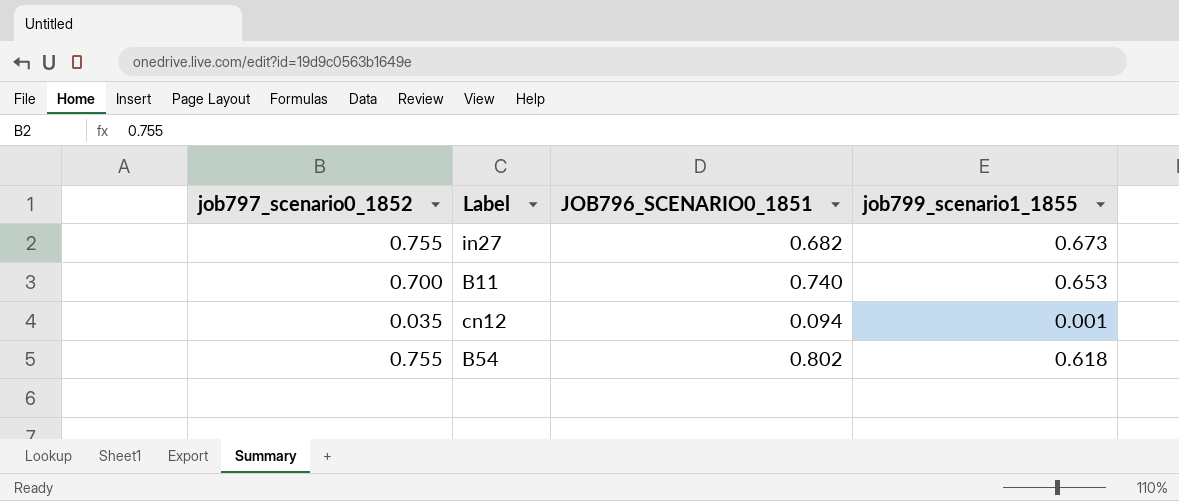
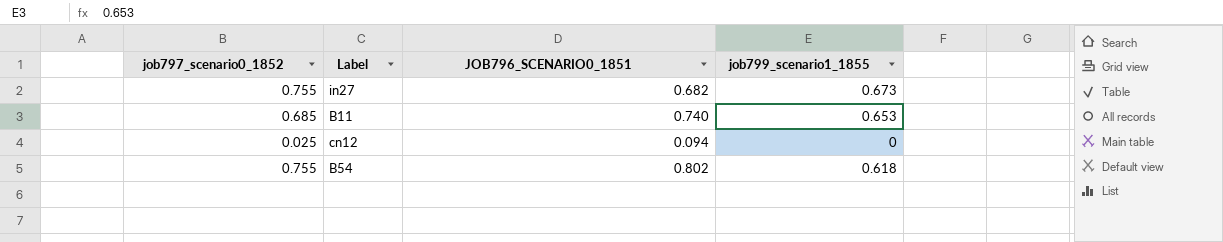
B11 | job797_scenario0_1852: 0.700 -> 0.685
cn12 | job797_scenario0_1852: 0.035 -> 0.025
cn12 | job799_scenario1_1855: 0.001 -> 0

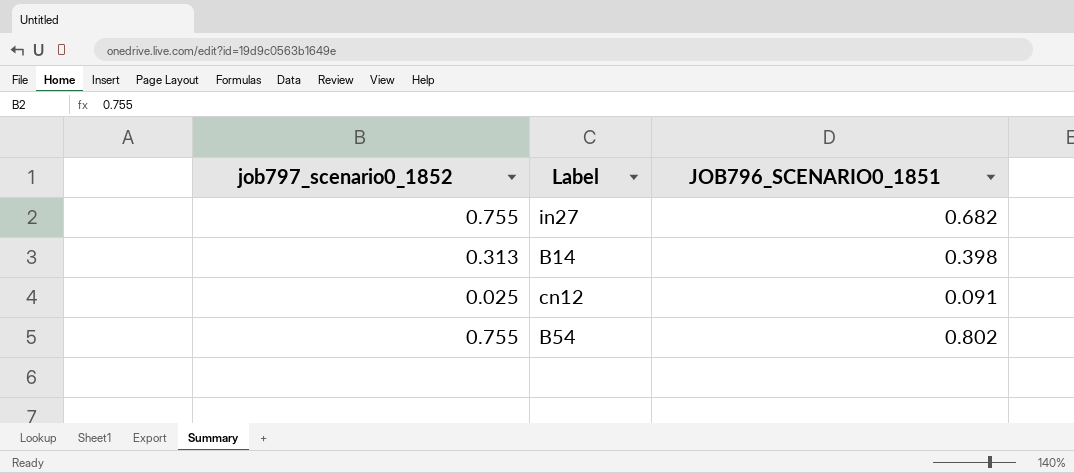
column job799_scenario1_1855 | position: 4 -> none
row B11: 0.685 | 0.740 | 0.653 -> none
row B14: none -> 0.313 | 0.398
cn12 | JOB796_SCENARIO0_1851: 0.094 -> 0.091

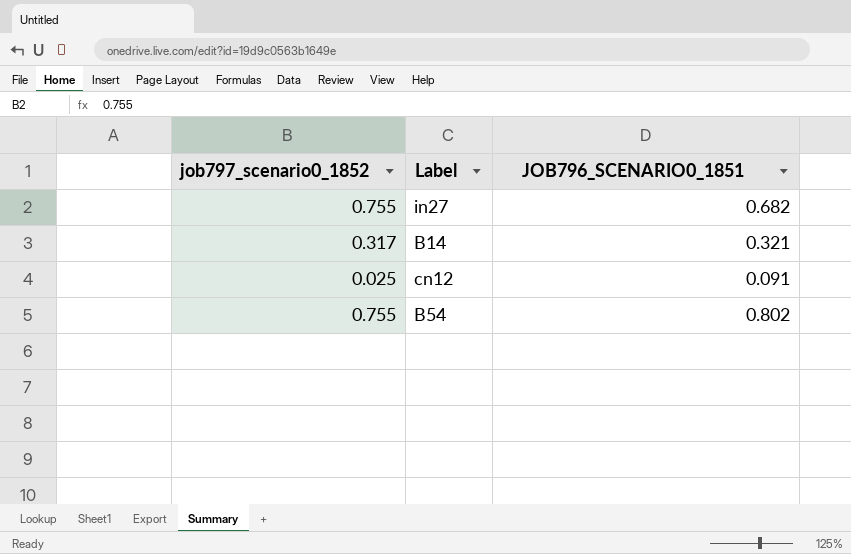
B14 | job797_scenario0_1852: 0.313 -> 0.317
B14 | JOB796_SCENARIO0_1851: 0.398 -> 0.321

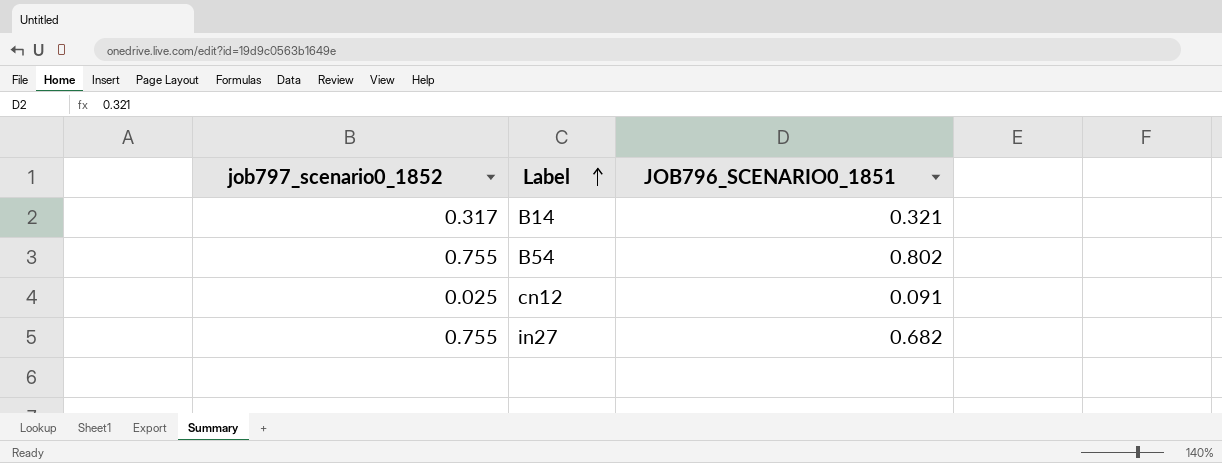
row order: none -> Label ascending

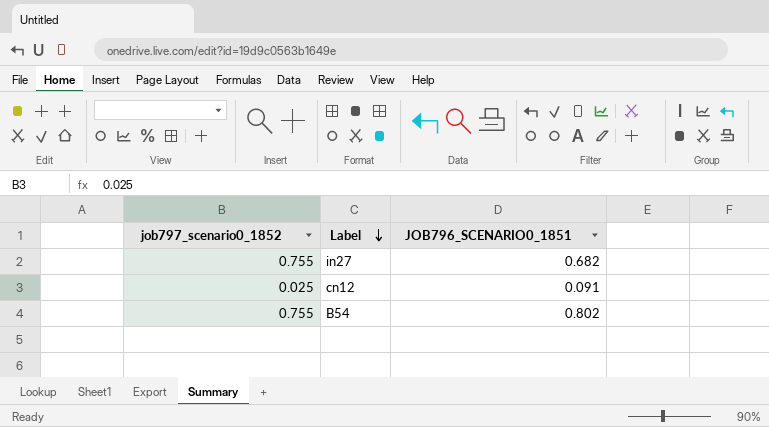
row order: Label ascending -> Label descending
row B14: 0.317 | 0.321 -> none

